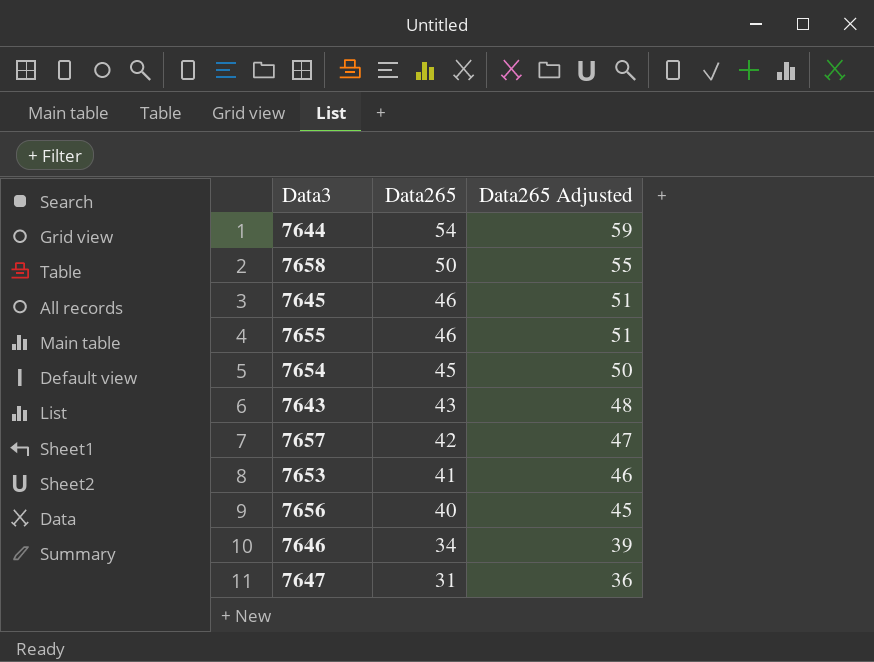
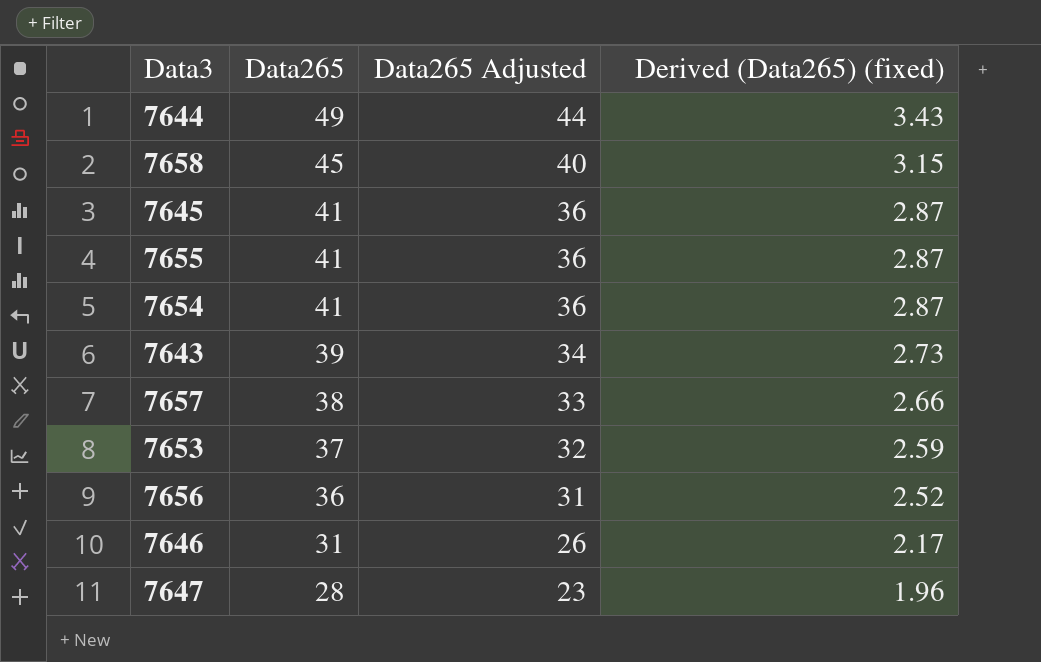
column Data265 Adjusted | formula: [Data265] + 5 -> [Data265] - 5
column Derived (Data265) (fixed) | formula: none -> [Data265] * 0.07
7644 | Data265: 54 -> 49
7658 | Data265: 50 -> 45
7645 | Data265: 46 -> 41
7655 | Data265: 46 -> 41
7654 | Data265: 45 -> 41
7643 | Data265: 43 -> 39
7657 | Data265: 42 -> 38
7653 | Data265: 41 -> 37
7656 | Data265: 40 -> 36
7646 | Data265: 34 -> 31
7647 | Data265: 31 -> 28

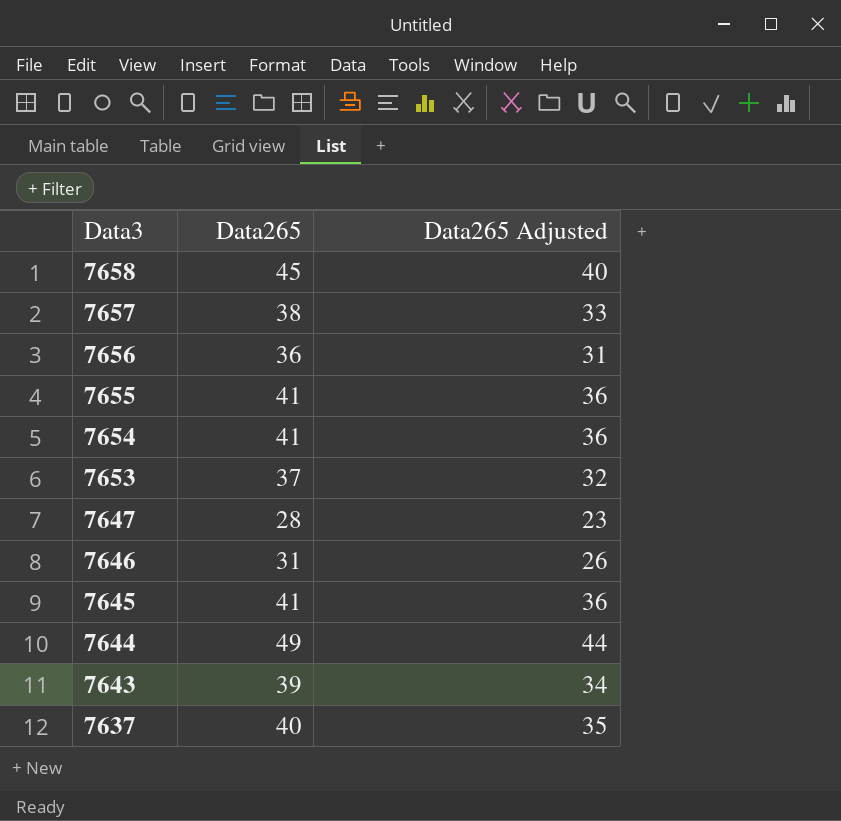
row order: Data265 descending -> Data3 descending
column Derived (Data265) (fixed) | formula: [Data265] * 0.07 -> none
row 7637: none -> 40 | 35

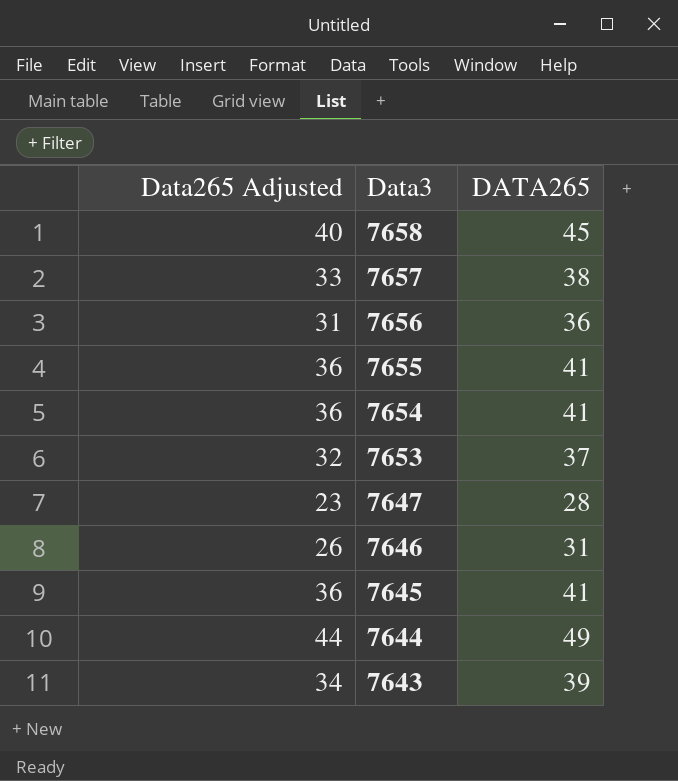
column Data265 Adjusted | position: 3 -> 1
column name: Data265 -> DATA265
row 7637: 40 | 35 -> none

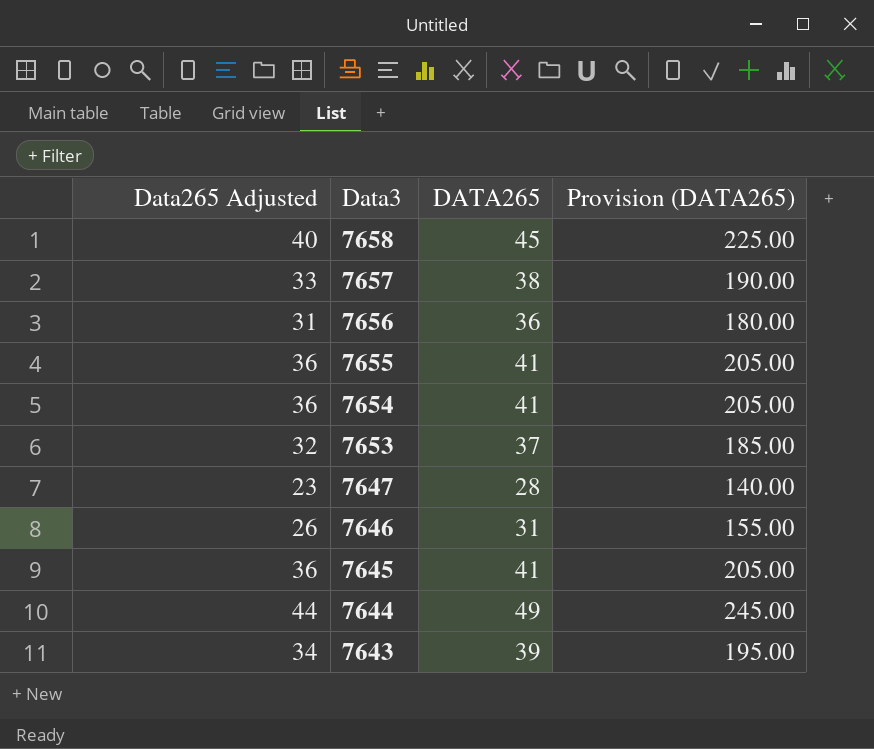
column Provision (DATA265) | formula: none -> [DATA265] * 5

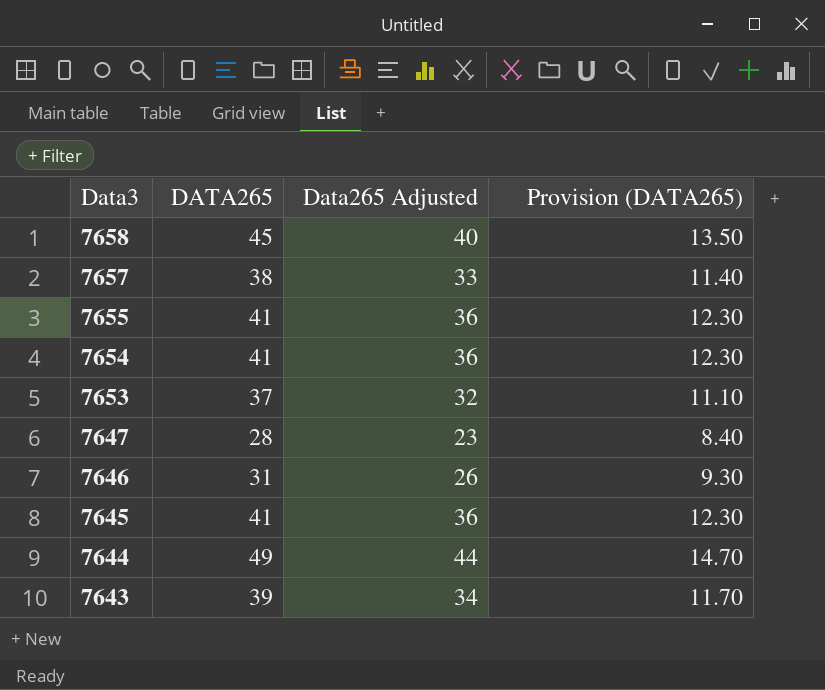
column Data265 Adjusted | position: 1 -> 3
column Provision (DATA265) | formula: [DATA265] * 5 -> [DATA265] * 0.3
row 7656: 31 | 36 | 180.00 -> none

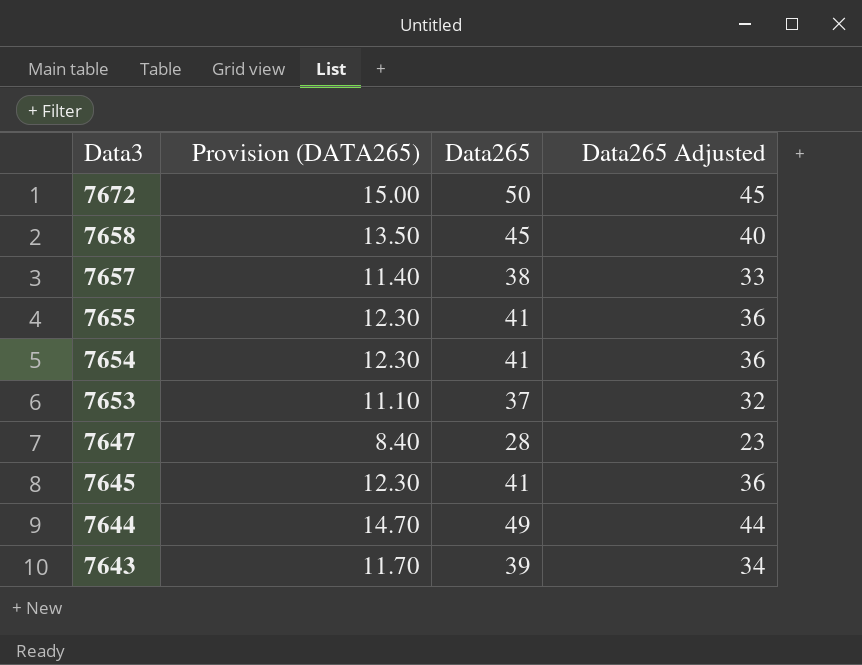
column Provision (DATA265) | position: 4 -> 2
column name: DATA265 -> Data265
row 7646: 31 | 26 | 9.30 -> none
row 7672: none -> 15.00 | 50 | 45

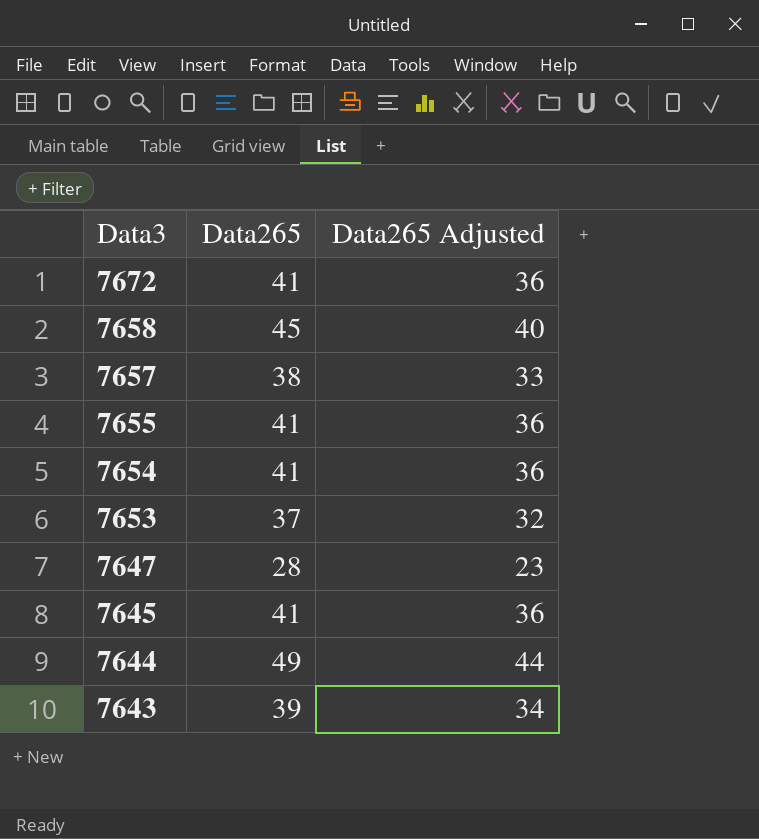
column Provision (DATA265) | formula: [Data265] * 0.3 -> none
7672 | Data265: 50 -> 41
7672 | Data265 Adjusted: 45 -> 36

